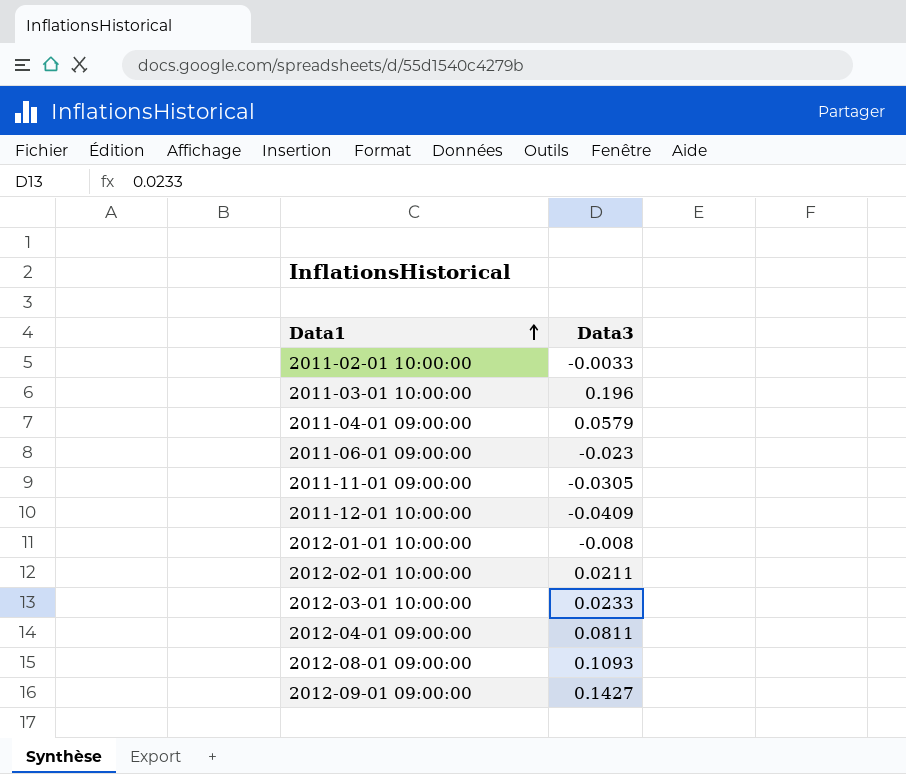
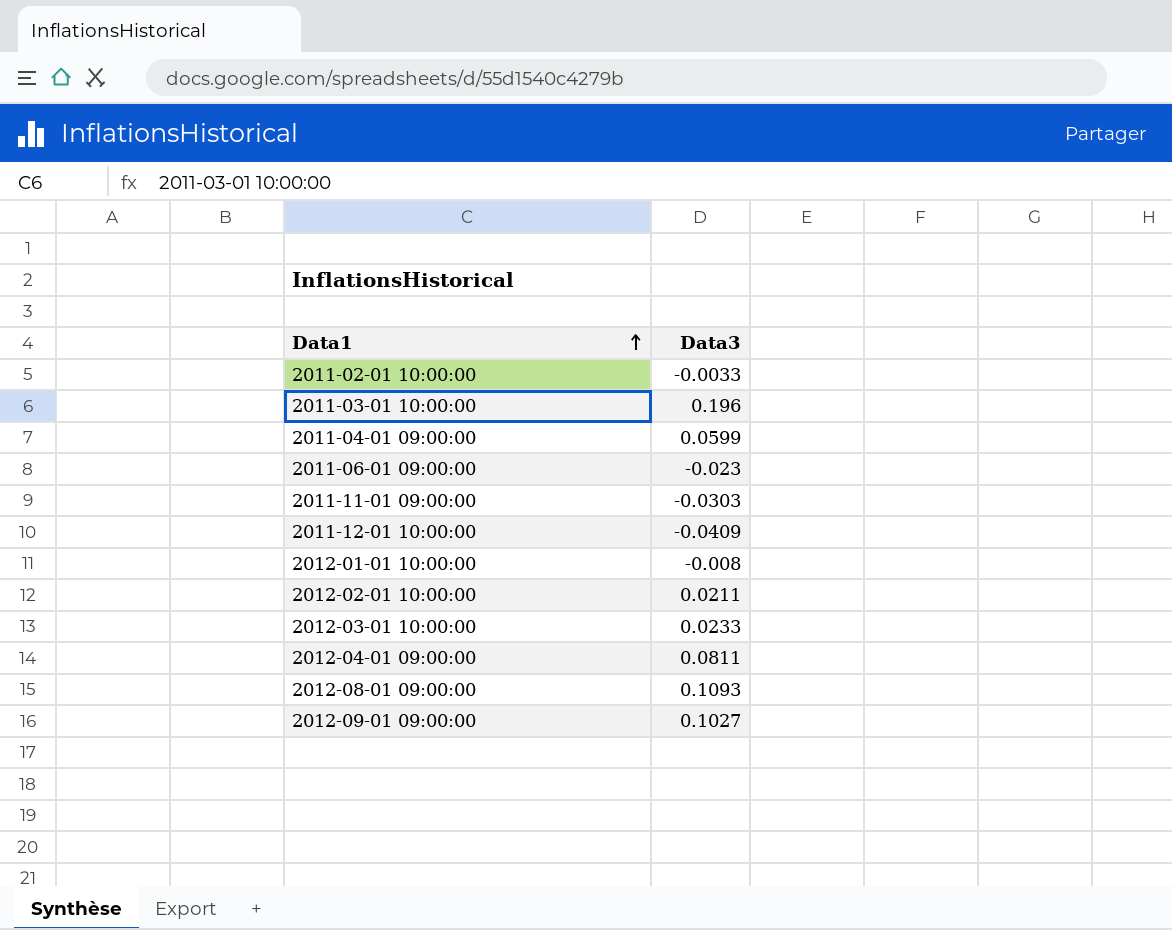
2011-04-01 09:00:00 | Data3: 0.0579 -> 0.0599
2011-11-01 09:00:00 | Data3: -0.0305 -> -0.0303
2012-09-01 09:00:00 | Data3: 0.1427 -> 0.1027

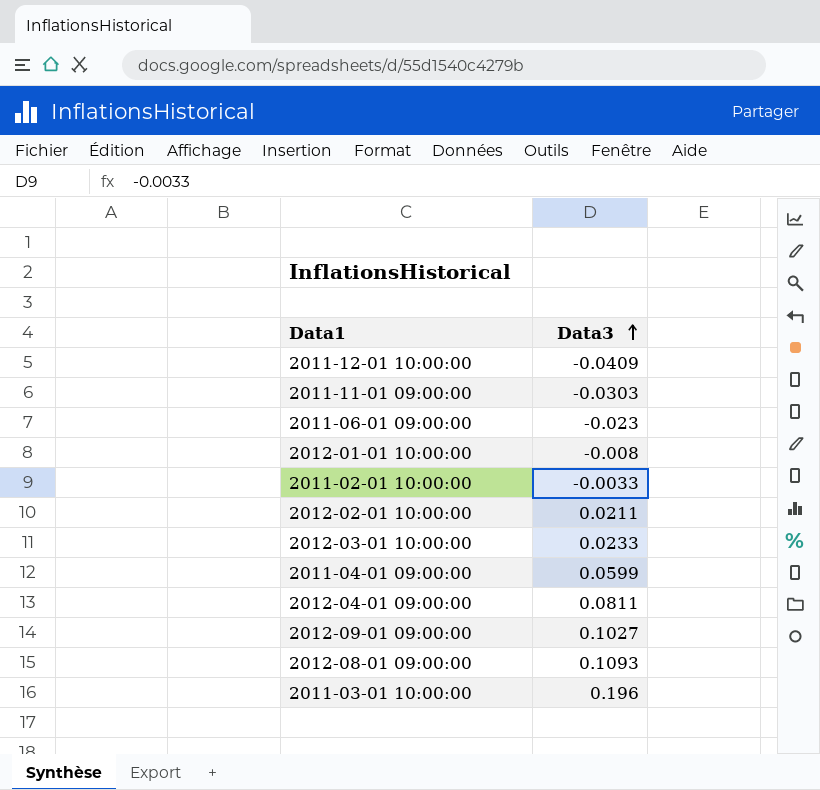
row order: Data1 ascending -> Data3 ascending

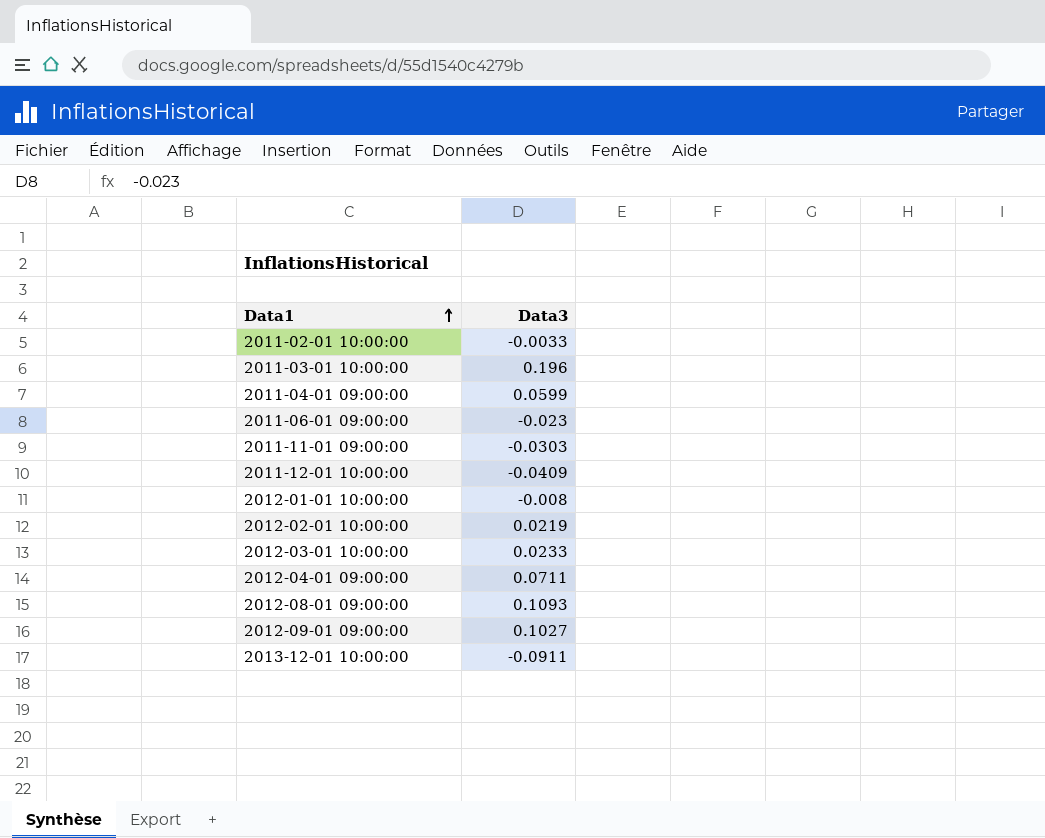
row order: Data3 ascending -> Data1 ascending
2012-02-01 10:00:00 | Data3: 0.0211 -> 0.0219
2012-04-01 09:00:00 | Data3: 0.0811 -> 0.0711
row 2013-12-01 10:00:00: none -> -0.0911

